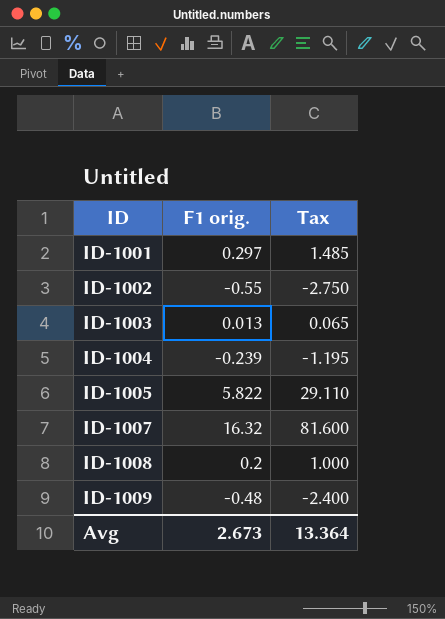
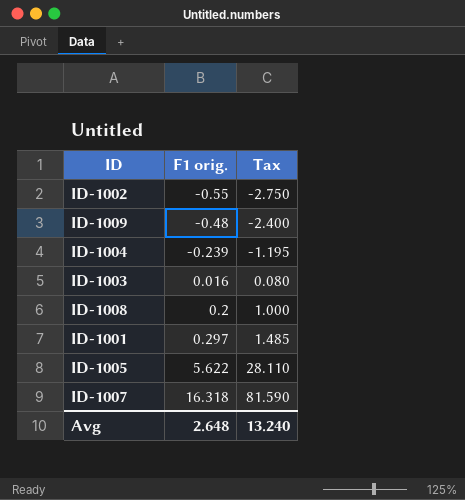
row order: ID ascending -> F1 orig. ascending
ID-1003 | F1 orig.: 0.013 -> 0.016
ID-1003 | Tax: 0.065 -> 0.080
ID-1005 | F1 orig.: 5.822 -> 5.622
ID-1005 | Tax: 29.110 -> 28.110
ID-1007 | F1 orig.: 16.32 -> 16.318
ID-1007 | Tax: 81.600 -> 81.590
Avg | F1 orig.: 2.673 -> 2.648
Avg | Tax: 13.364 -> 13.240

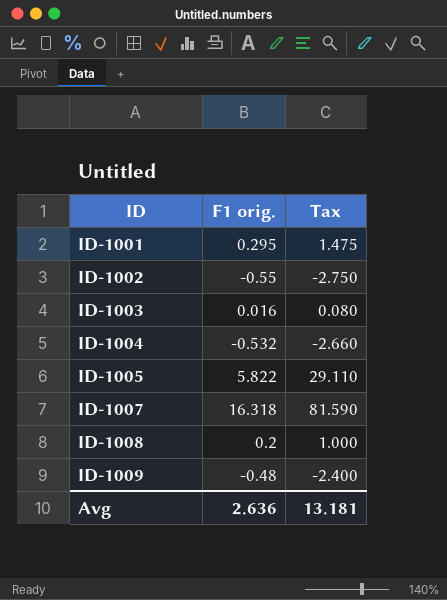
row order: F1 orig. ascending -> ID ascending
ID-1001 | F1 orig.: 0.297 -> 0.295
ID-1001 | Tax: 1.485 -> 1.475
ID-1004 | F1 orig.: -0.239 -> -0.532
ID-1004 | Tax: -1.195 -> -2.660
ID-1005 | F1 orig.: 5.622 -> 5.822
ID-1005 | Tax: 28.110 -> 29.110
Avg | F1 orig.: 2.648 -> 2.636
Avg | Tax: 13.240 -> 13.181

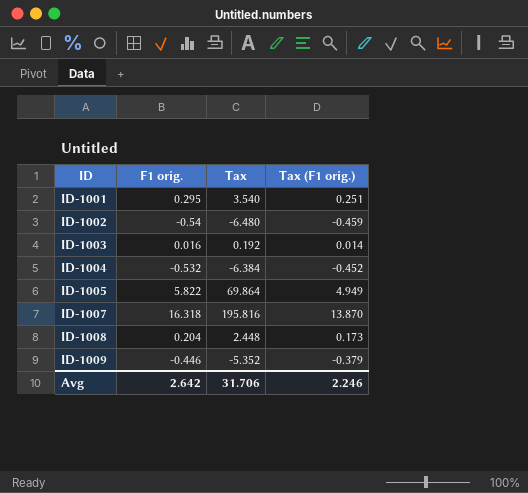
column Tax | formula: [F1 orig.] * 5 -> [F1 orig.] * 12
column Tax (F1 orig.) | formula: none -> [F1 orig.] * 0.85
ID-1002 | F1 orig.: -0.55 -> -0.54
ID-1008 | F1 orig.: 0.2 -> 0.204
ID-1009 | F1 orig.: -0.48 -> -0.446
Avg | F1 orig.: 2.636 -> 2.642
Avg | Tax: 13.181 -> 31.706

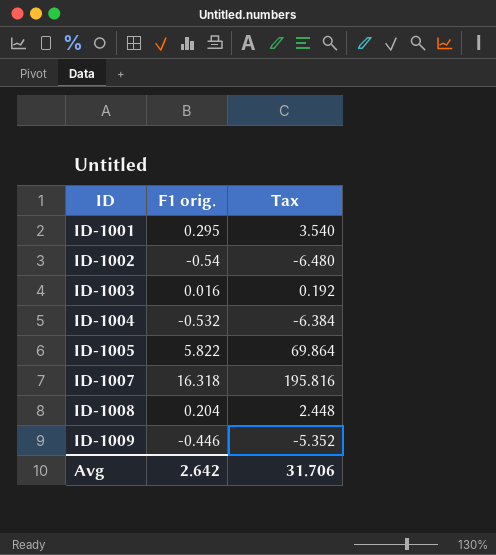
column Tax (F1 orig.) | formula: [F1 orig.] * 0.85 -> none

